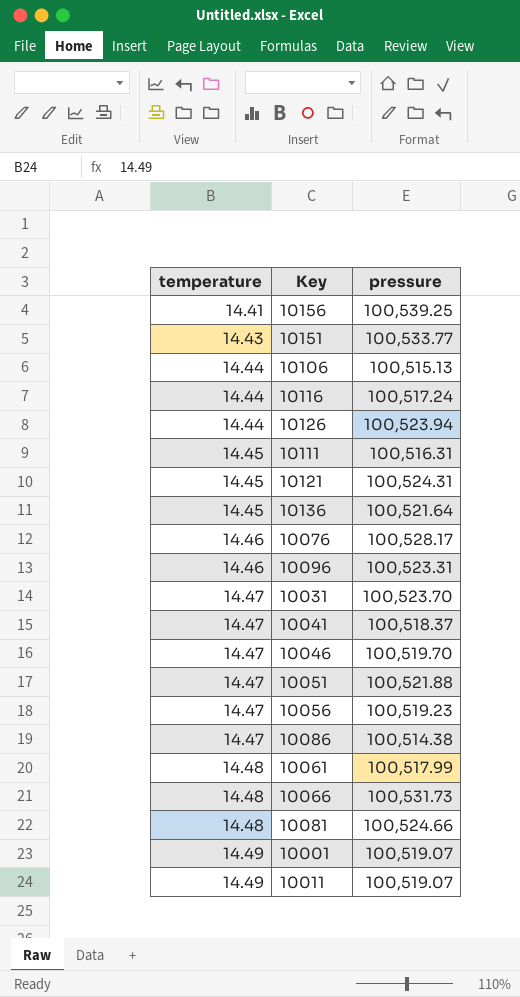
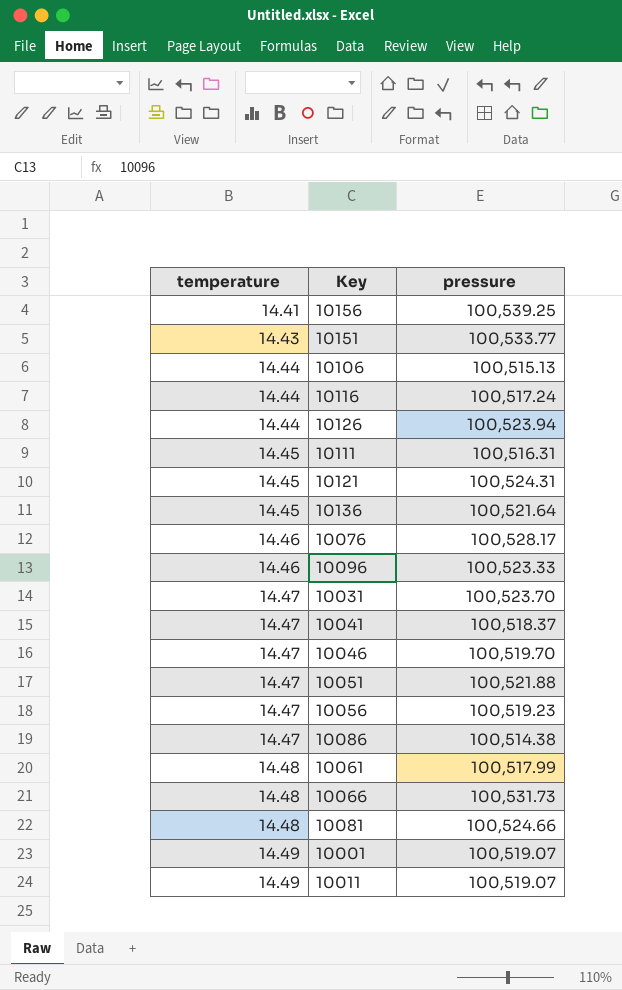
10096 | pressure: 100,523.31 -> 100,523.33

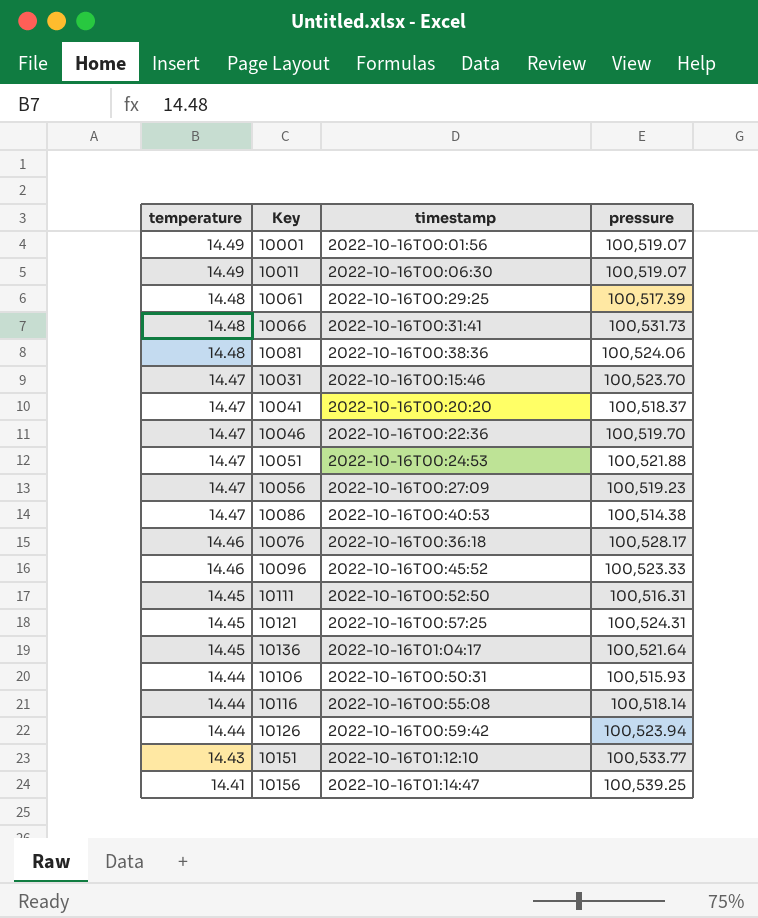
row order: temperature ascending -> temperature descending
column timestamp | position: none -> 3
10061 | pressure: 100,517.99 -> 100,517.39
10081 | pressure: 100,524.66 -> 100,524.06
10106 | pressure: 100,515.13 -> 100,515.93
10116 | pressure: 100,517.24 -> 100,518.14

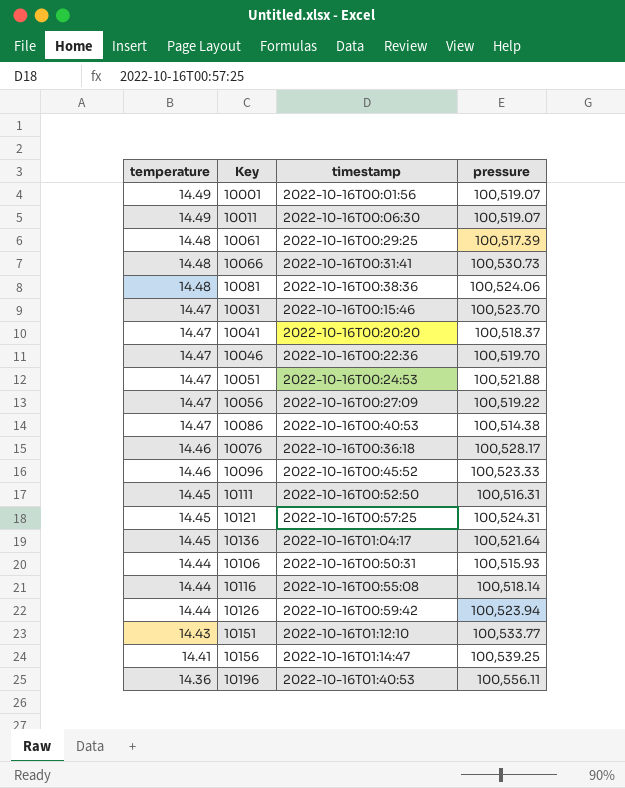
10066 | pressure: 100,531.73 -> 100,530.73
10056 | pressure: 100,519.23 -> 100,519.22
row 10196: none -> 14.36 | 2022-10-16T01:40:53 | 100,556.11

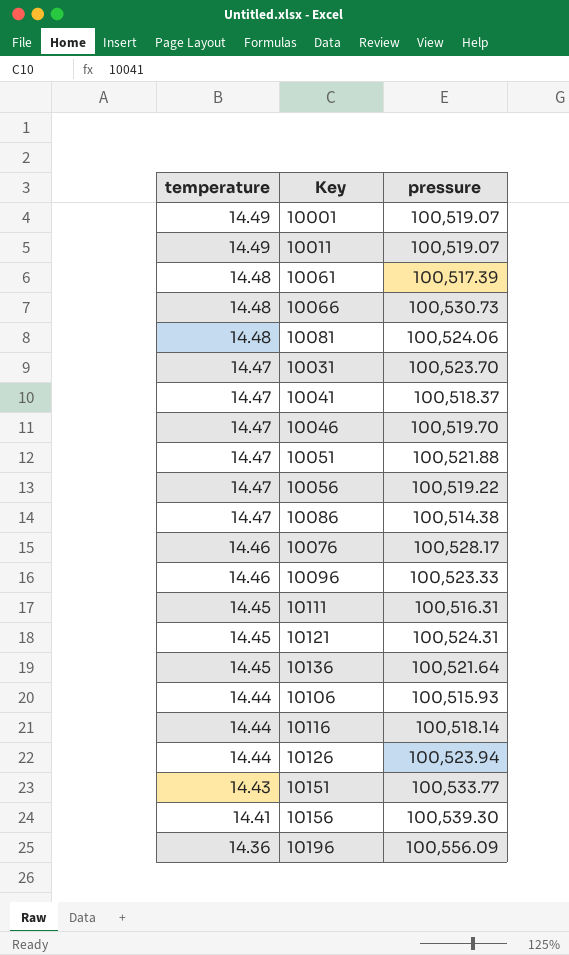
column timestamp | position: 3 -> none
10156 | pressure: 100,539.25 -> 100,539.30
10196 | pressure: 100,556.11 -> 100,556.09

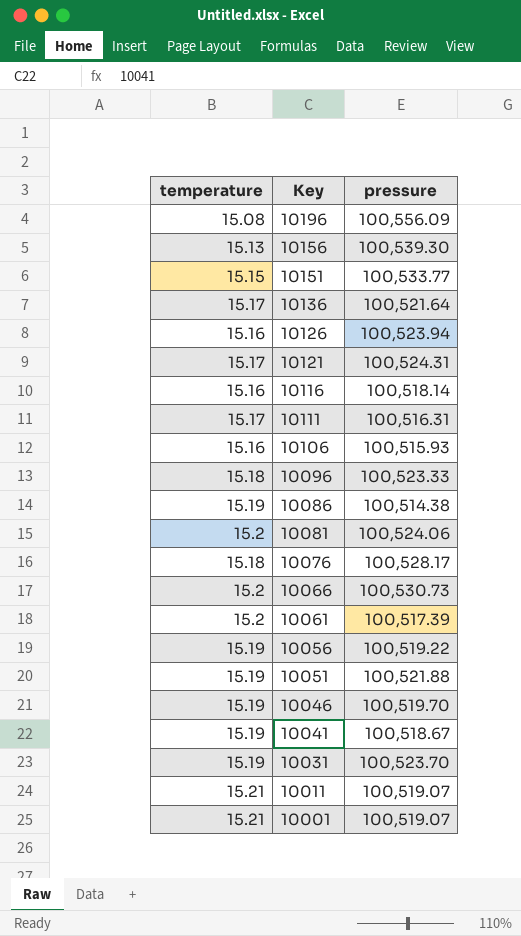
row order: temperature descending -> Key descending
10196 | temperature: 14.36 -> 15.08
10156 | temperature: 14.41 -> 15.13
10151 | temperature: 14.43 -> 15.15
10136 | temperature: 14.45 -> 15.17
10126 | temperature: 14.44 -> 15.16
10121 | temperature: 14.45 -> 15.17
10116 | temperature: 14.44 -> 15.16
10111 | temperature: 14.45 -> 15.17
10106 | temperature: 14.44 -> 15.16
10096 | temperature: 14.46 -> 15.18
10086 | temperature: 14.47 -> 15.19
10081 | temperature: 14.48 -> 15.2
10076 | temperature: 14.46 -> 15.18
10066 | temperature: 14.48 -> 15.2
10061 | temperature: 14.48 -> 15.2
10056 | temperature: 14.47 -> 15.19
10051 | temperature: 14.47 -> 15.19
10046 | temperature: 14.47 -> 15.19
10041 | temperature: 14.47 -> 15.19
10041 | pressure: 100,518.37 -> 100,518.67
10031 | temperature: 14.47 -> 15.19
10011 | temperature: 14.49 -> 15.21
10001 | temperature: 14.49 -> 15.21

